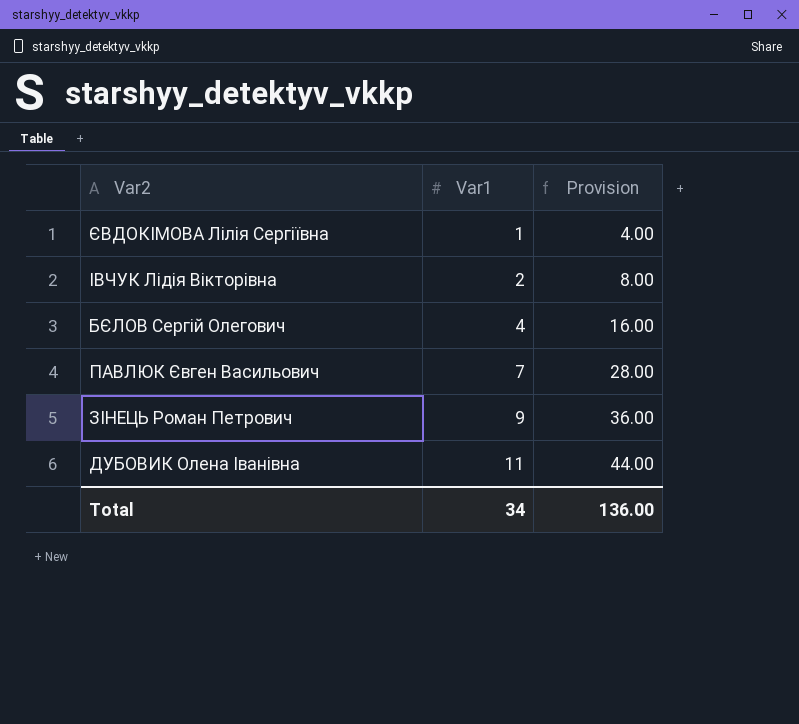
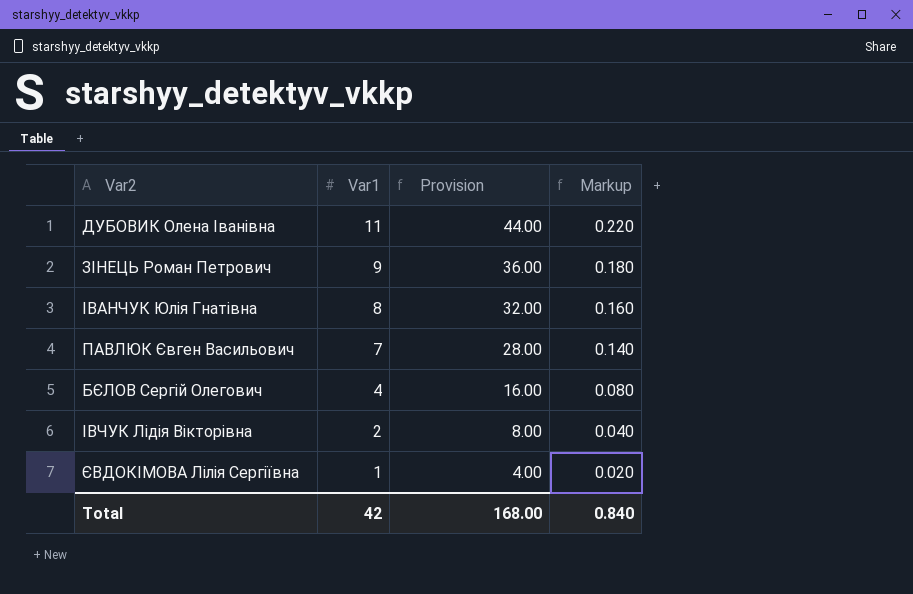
row order: Var1 ascending -> Var1 descending
column Markup | formula: none -> [Var1] * 0.02
row ІВАНЧУК Юлія Гнатівна: none -> 8 | 32.00 | 0.160
Total | Var1: 34 -> 42
Total | Provision: 136.00 -> 168.00

